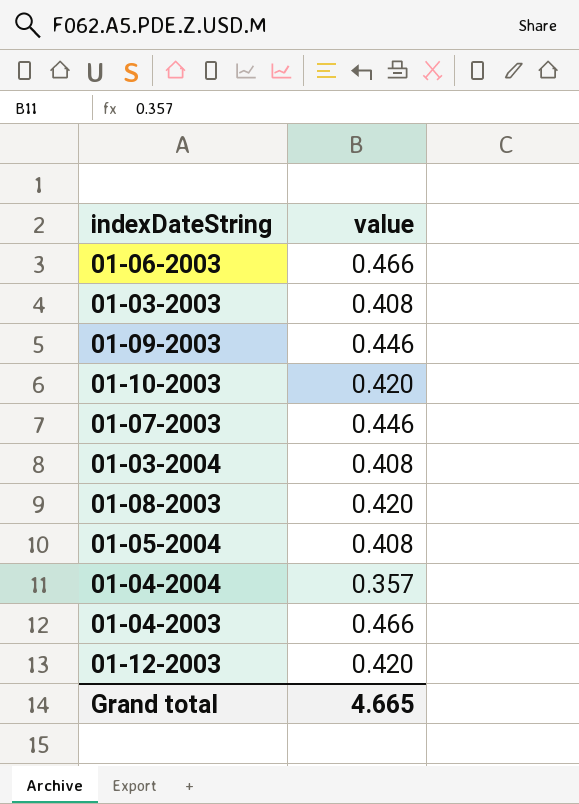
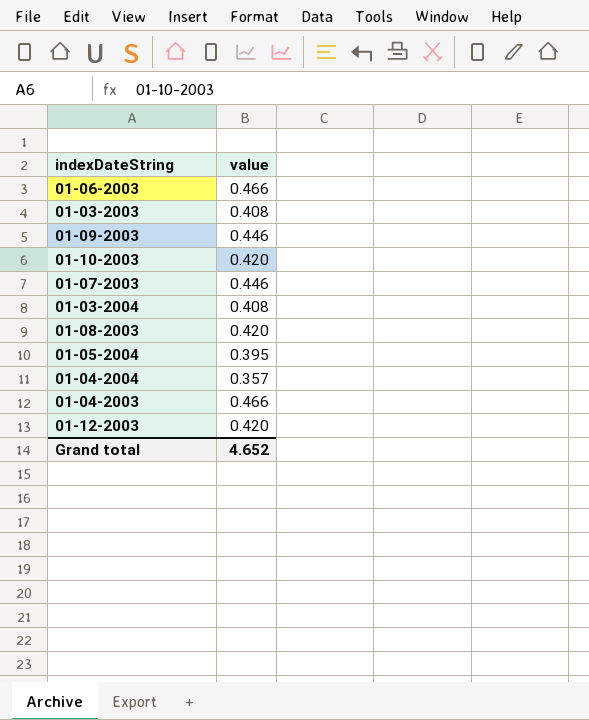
01-05-2004 | value: 0.408 -> 0.395
Grand total | value: 4.665 -> 4.652

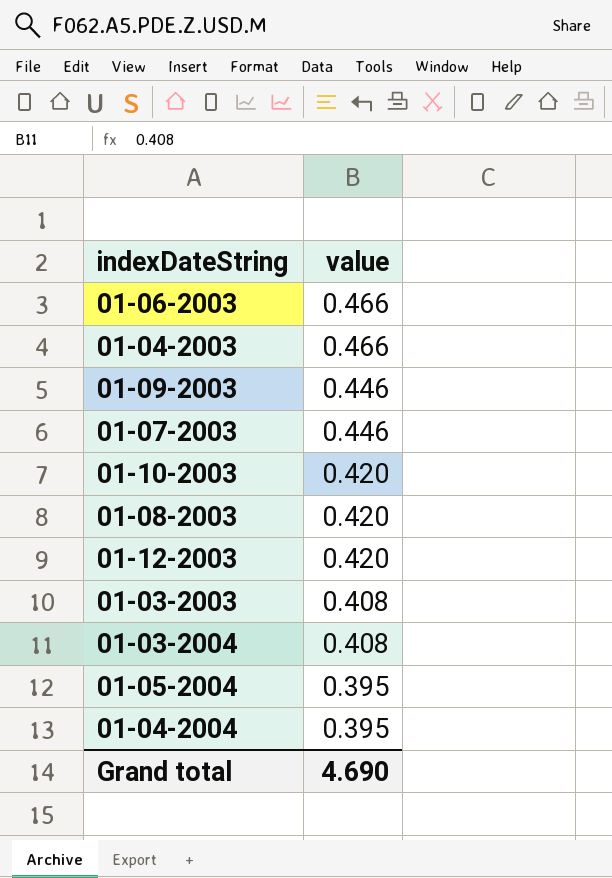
row order: none -> value descending
01-04-2004 | value: 0.357 -> 0.395
Grand total | value: 4.652 -> 4.690

